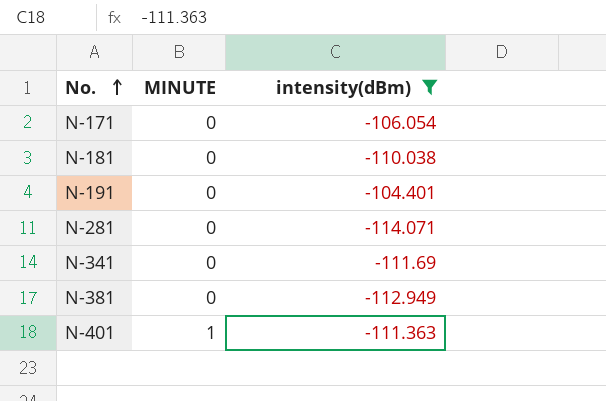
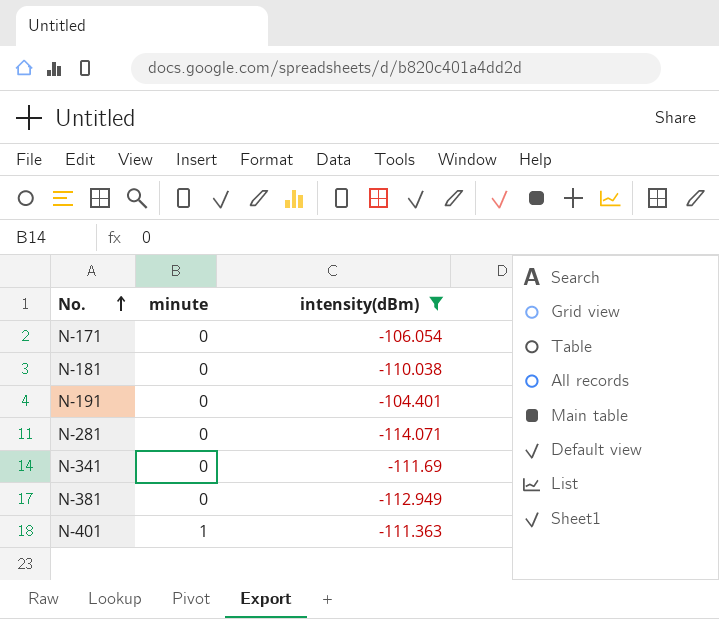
column name: MINUTE -> minute

